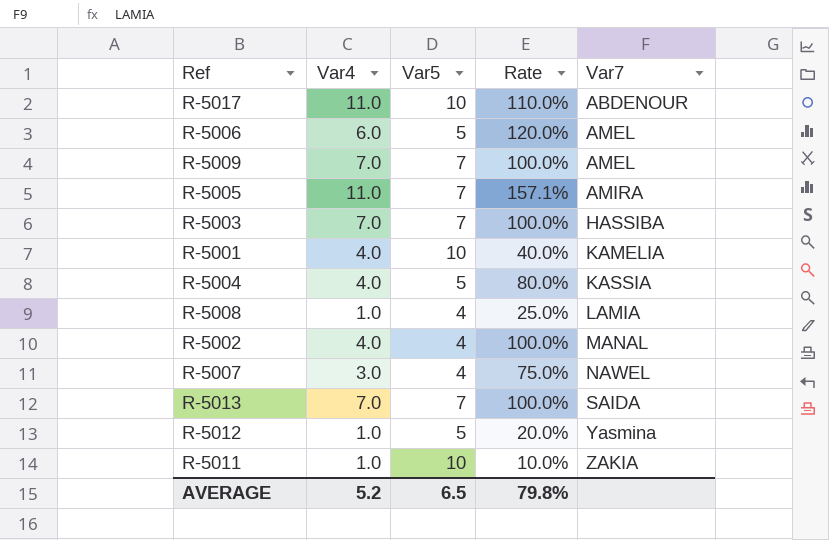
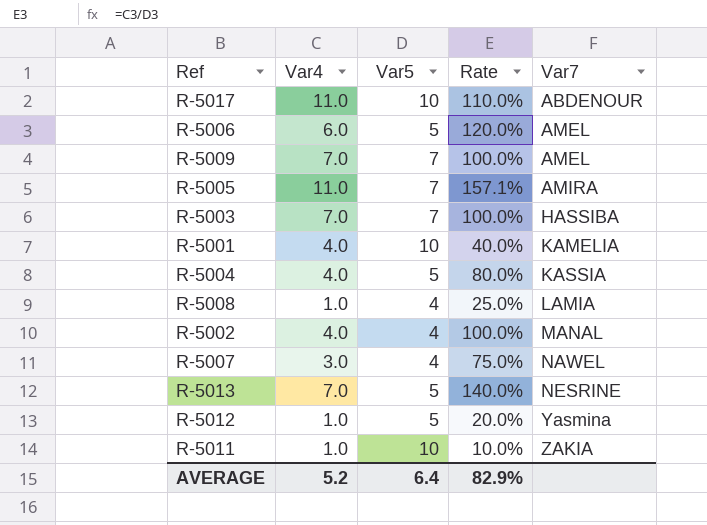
R-5013 | Var5: 7 -> 5
R-5013 | Rate: 100.0% -> 140.0%
R-5013 | Var7: SAIDA -> NESRINE
AVERAGE | Var5: 6.5 -> 6.4
AVERAGE | Rate: 79.8% -> 82.9%

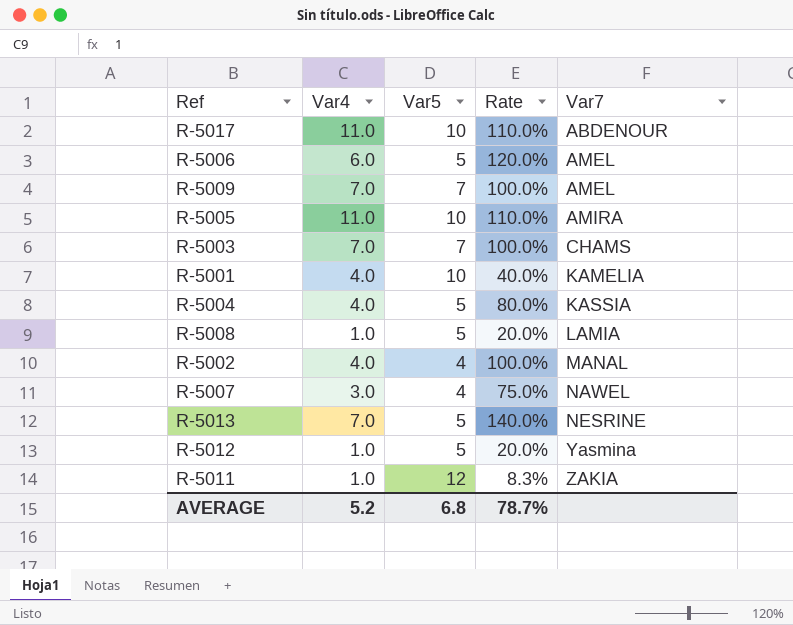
R-5005 | Var5: 7 -> 10
R-5005 | Rate: 157.1% -> 110.0%
R-5003 | Var7: HASSIBA -> CHAMS
R-5008 | Var5: 4 -> 5
R-5008 | Rate: 25.0% -> 20.0%
R-5011 | Var5: 10 -> 12
R-5011 | Rate: 10.0% -> 8.3%
AVERAGE | Var5: 6.4 -> 6.8
AVERAGE | Rate: 82.9% -> 78.7%

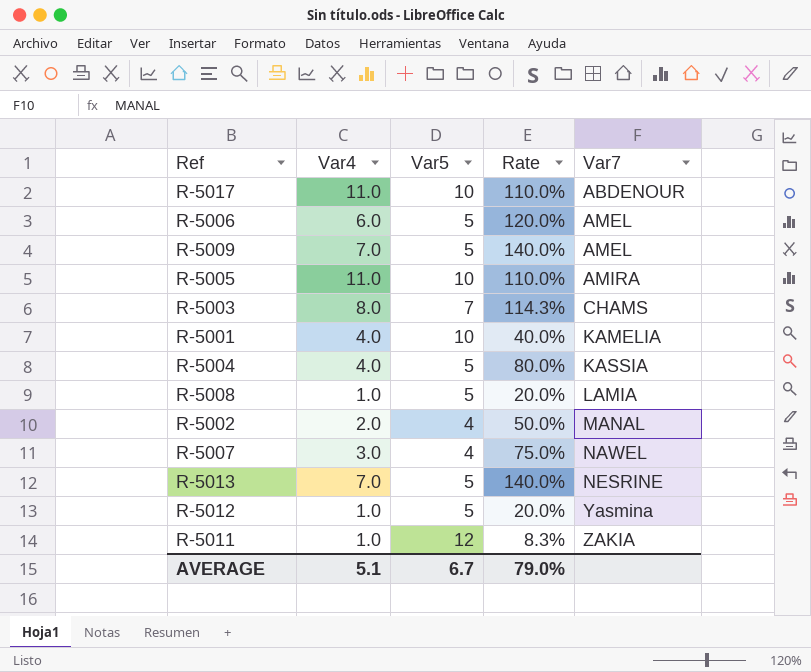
R-5009 | Var5: 7 -> 5
R-5009 | Rate: 100.0% -> 140.0%
R-5003 | Var4: 7.0 -> 8.0
R-5003 | Rate: 100.0% -> 114.3%
R-5002 | Var4: 4.0 -> 2.0
R-5002 | Rate: 100.0% -> 50.0%
AVERAGE | Var4: 5.2 -> 5.1
AVERAGE | Var5: 6.8 -> 6.7
AVERAGE | Rate: 78.7% -> 79.0%

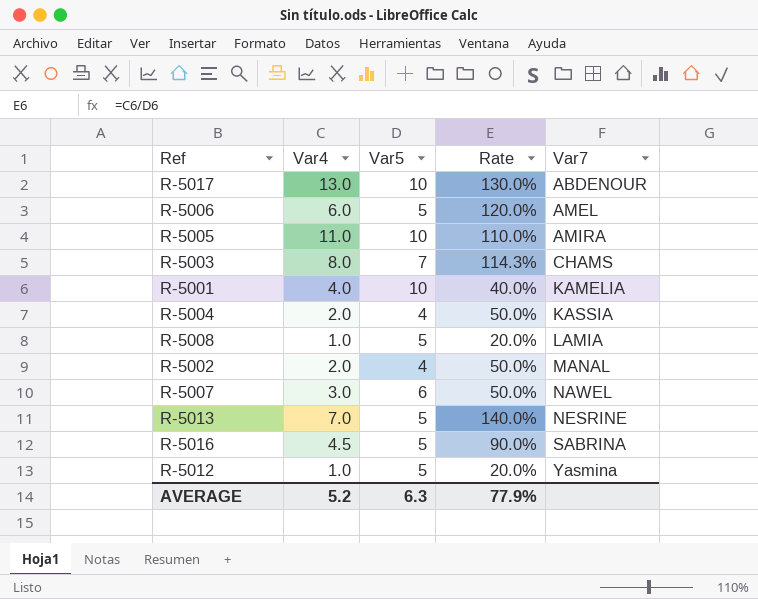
row R-5009: 7.0 | 5 | 140.0% | AMEL -> none
row R-5011: 1.0 | 12 | 8.3% | ZAKIA -> none
R-5017 | Var4: 11.0 -> 13.0
R-5017 | Rate: 110.0% -> 130.0%
R-5004 | Var4: 4.0 -> 2.0
R-5004 | Var5: 5 -> 4
R-5004 | Rate: 80.0% -> 50.0%
R-5007 | Var5: 4 -> 6
R-5007 | Rate: 75.0% -> 50.0%
row R-5016: none -> 4.5 | 5 | 90.0% | SABRINA
AVERAGE | Var4: 5.1 -> 5.2
AVERAGE | Var5: 6.7 -> 6.3
AVERAGE | Rate: 79.0% -> 77.9%

